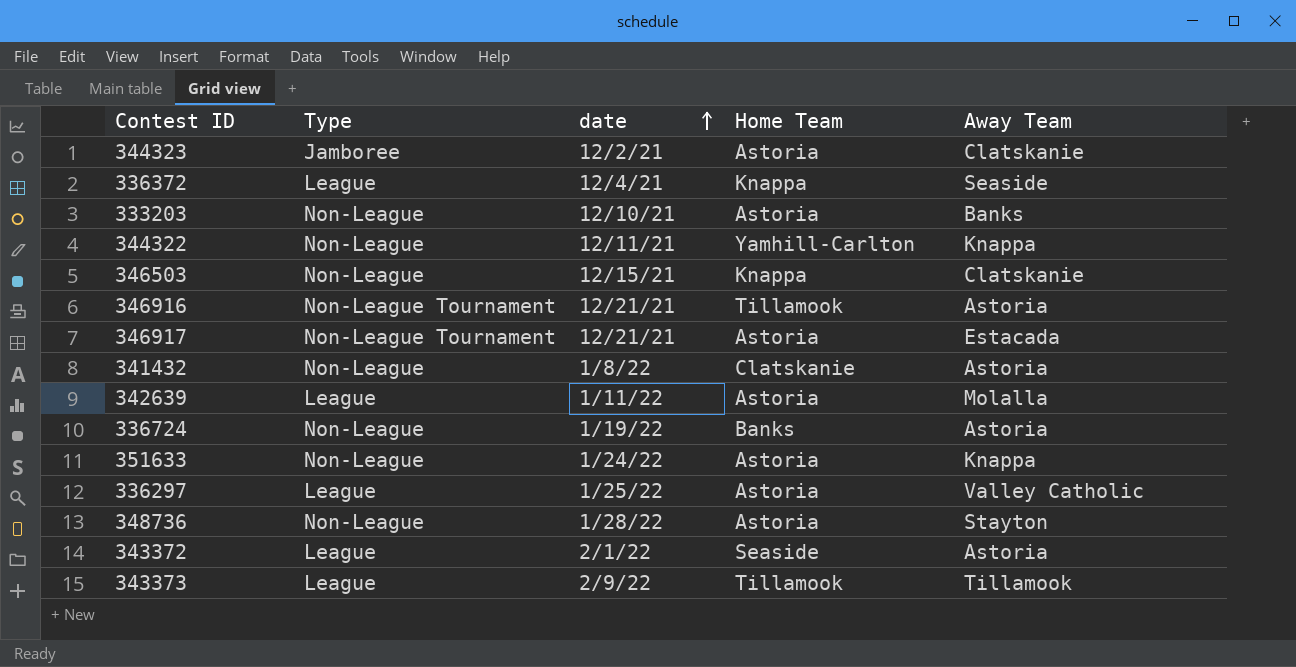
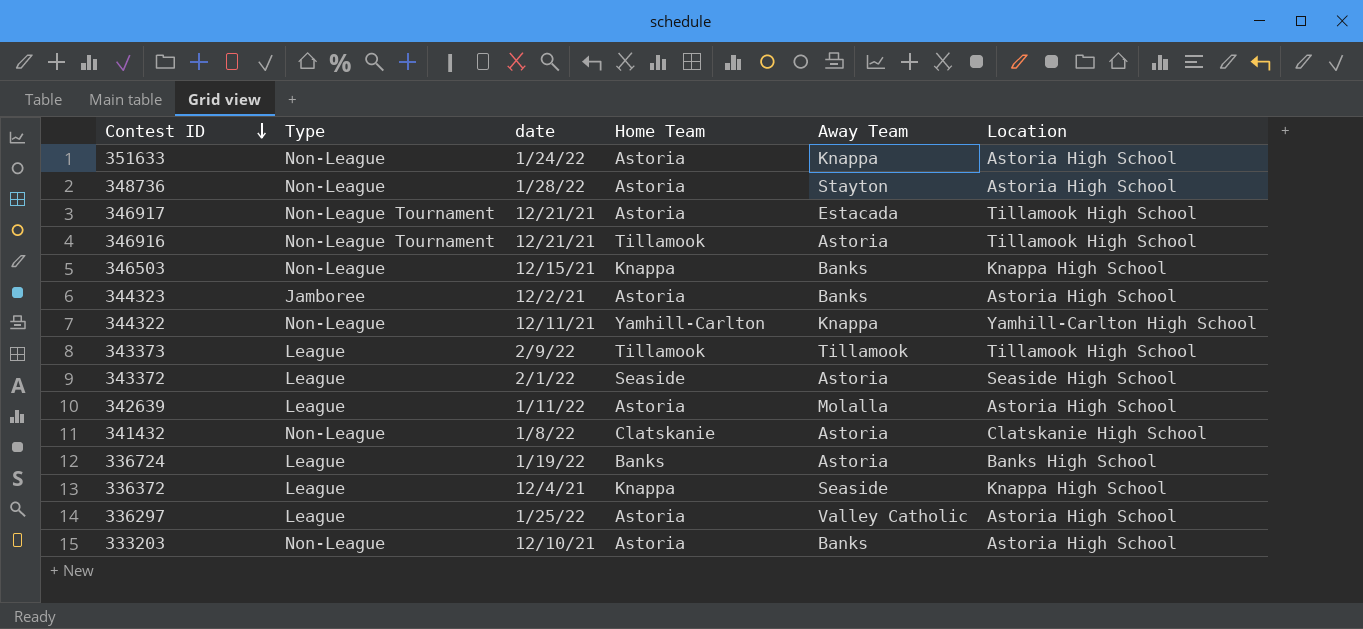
row order: date ascending -> Contest ID descending
column Location | position: none -> 6
346503 | Away Team: Clatskanie -> Banks
344323 | Away Team: Clatskanie -> Banks
336724 | Type: Non-League -> League

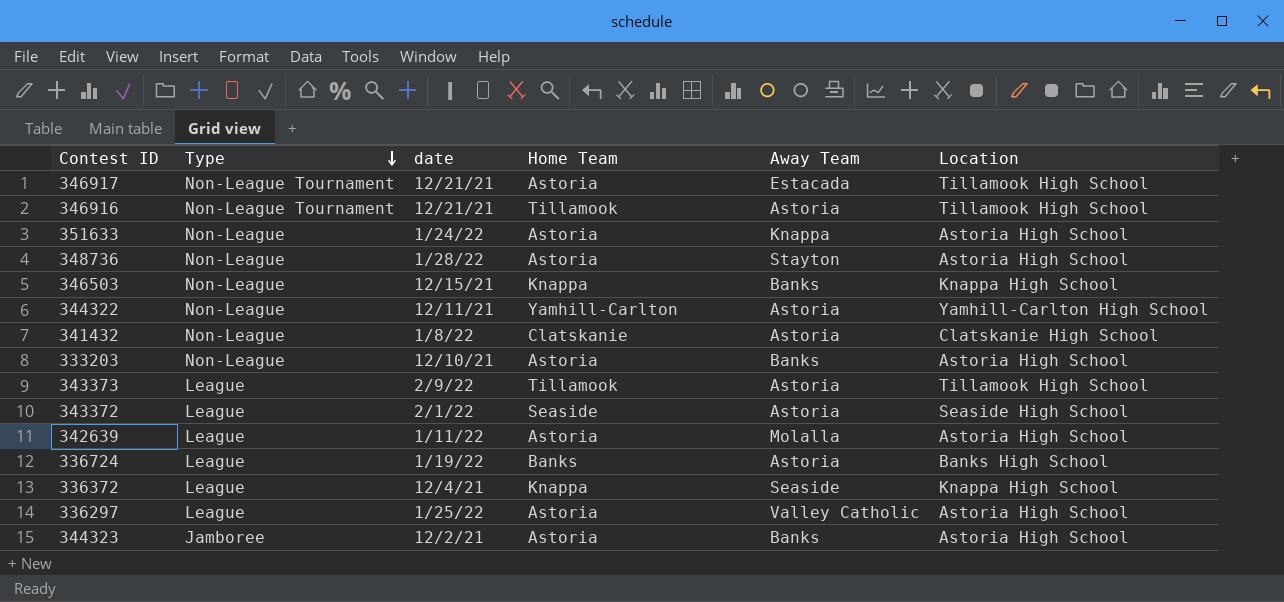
row order: Contest ID descending -> Type descending
344322 | Away Team: Knappa -> Astoria
343373 | Away Team: Tillamook -> Astoria

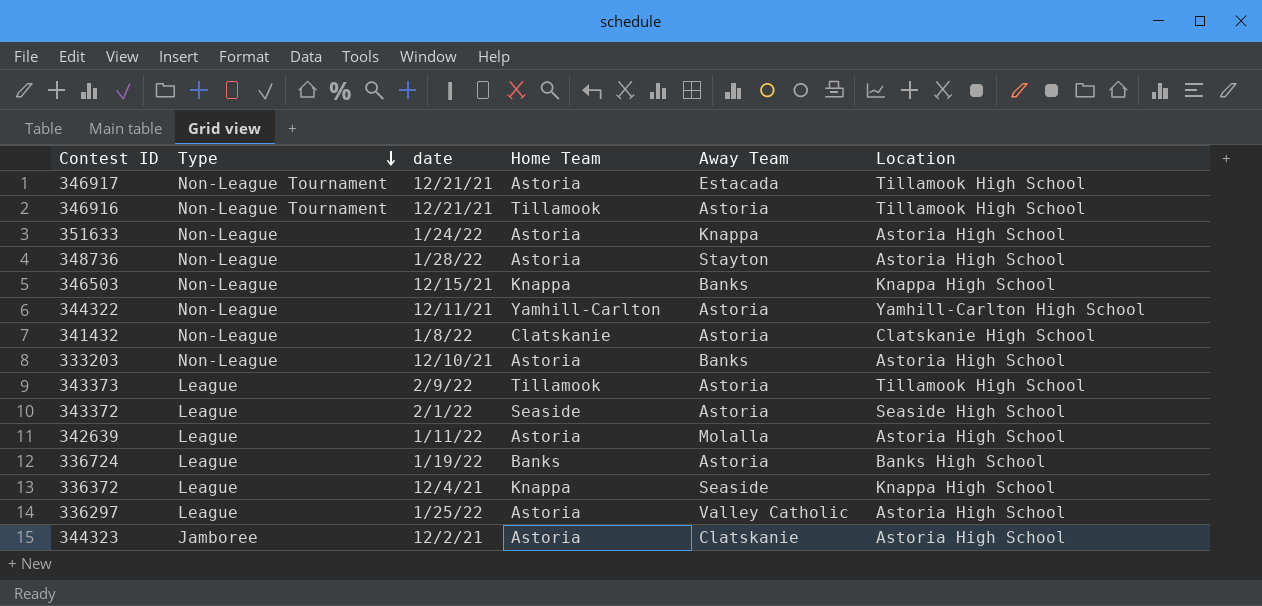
344323 | Away Team: Banks -> Clatskanie

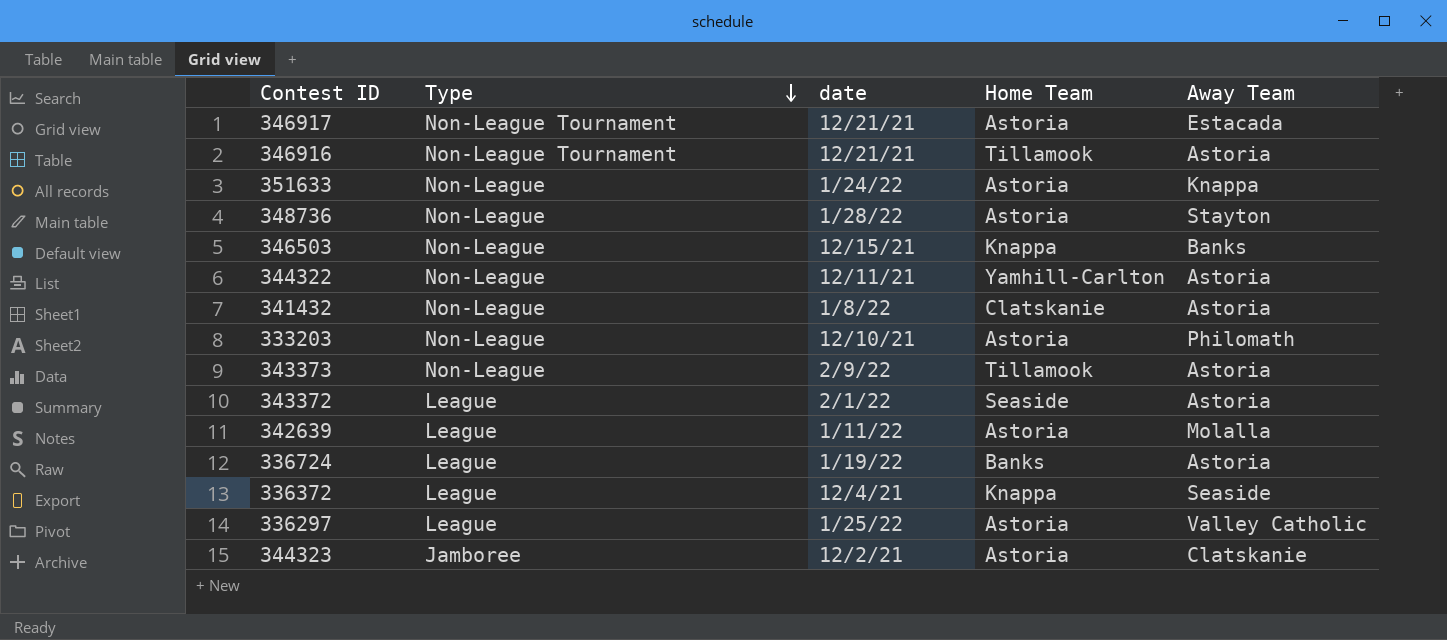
column Location | position: 6 -> none
333203 | Away Team: Banks -> Philomath
343373 | Type: League -> Non-League

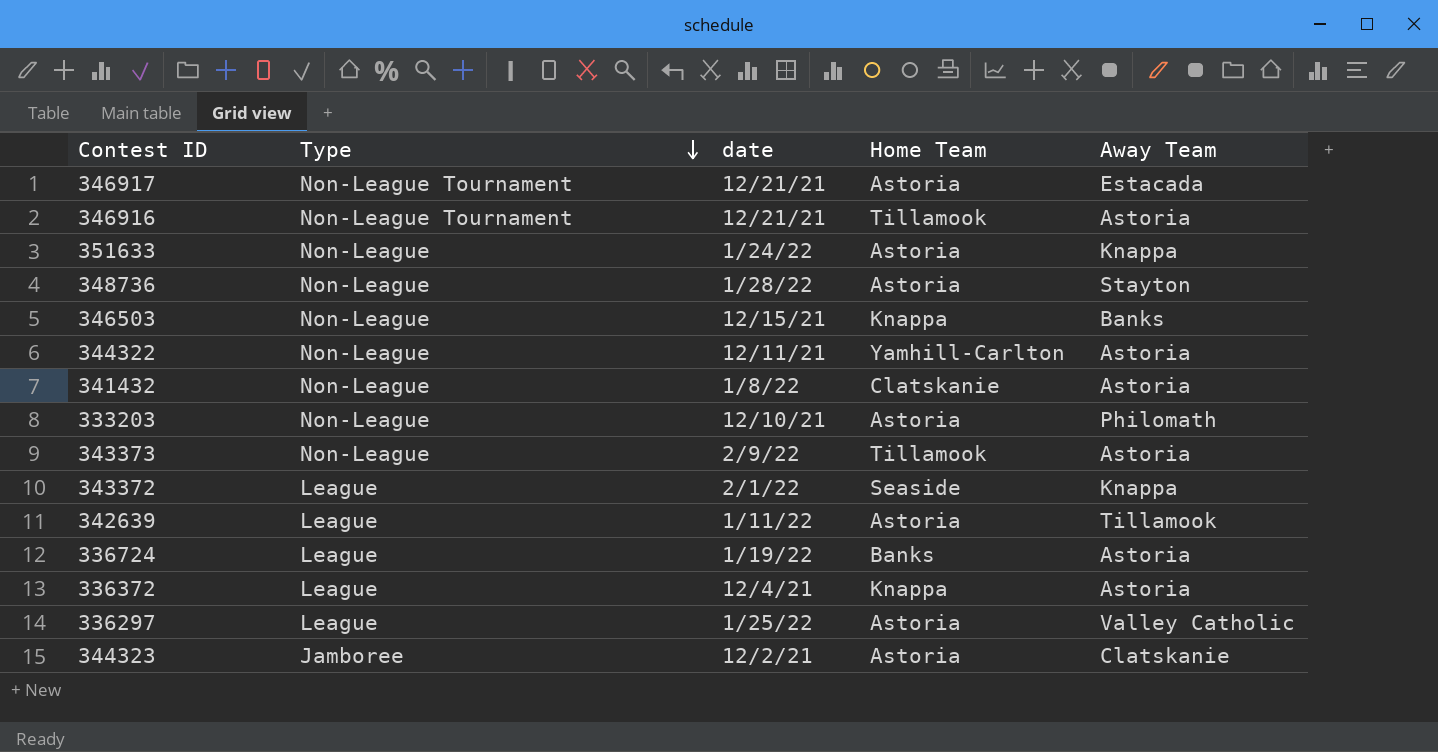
343372 | Away Team: Astoria -> Knappa
342639 | Away Team: Molalla -> Tillamook
336372 | Away Team: Seaside -> Astoria

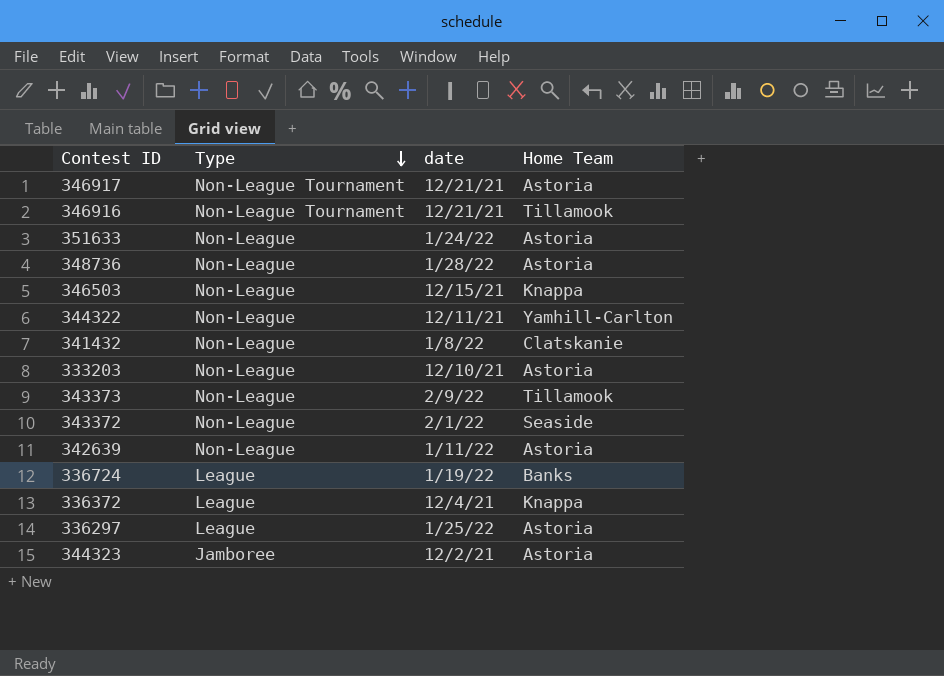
column Away Team | position: 5 -> none
343372 | Type: League -> Non-League
342639 | Type: League -> Non-League

